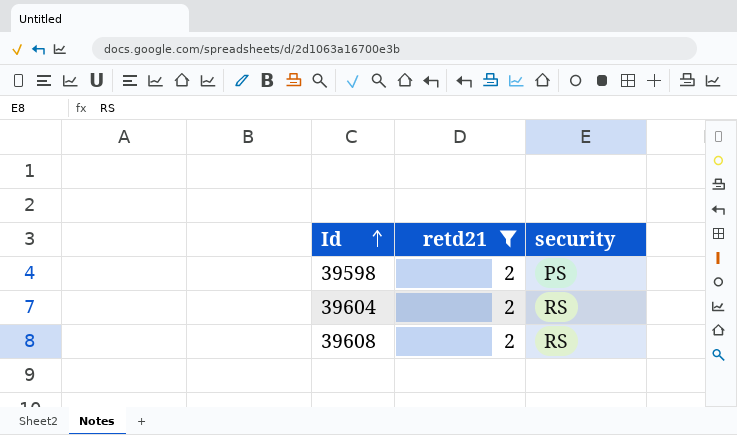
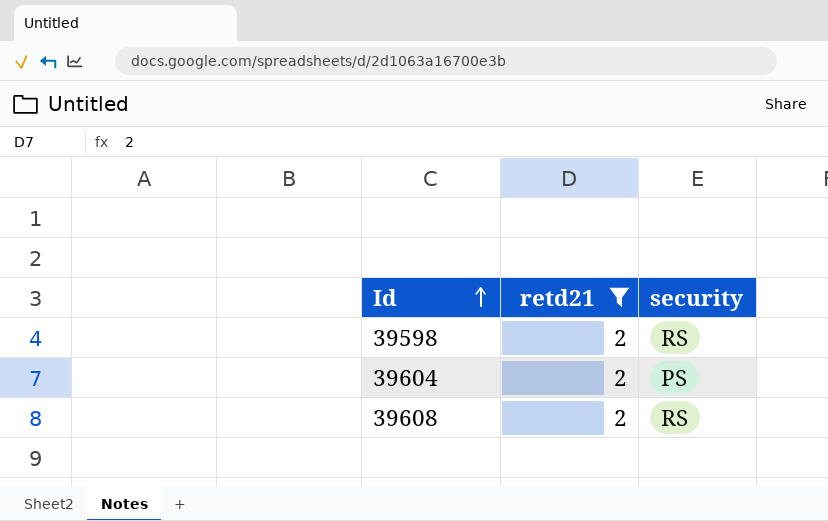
39598 | security: PS -> RS
39604 | security: RS -> PS

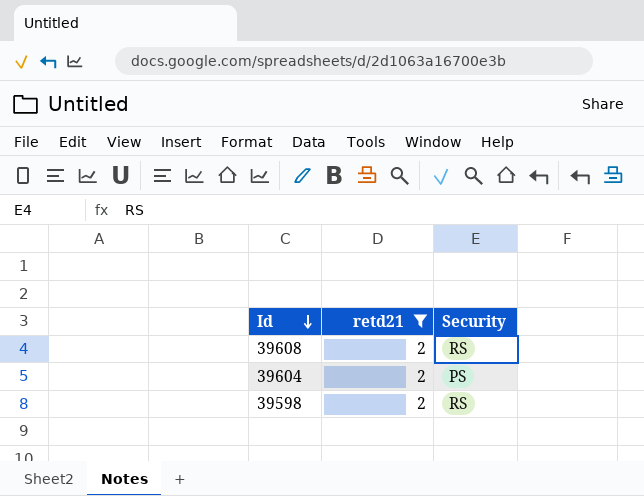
row order: Id ascending -> Id descending
column name: security -> Security

